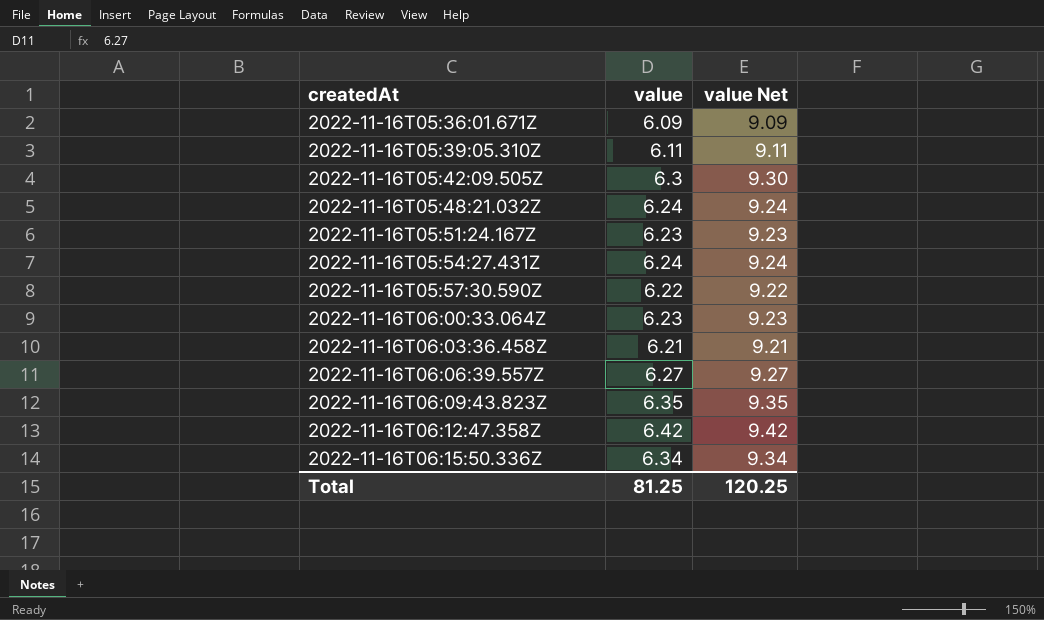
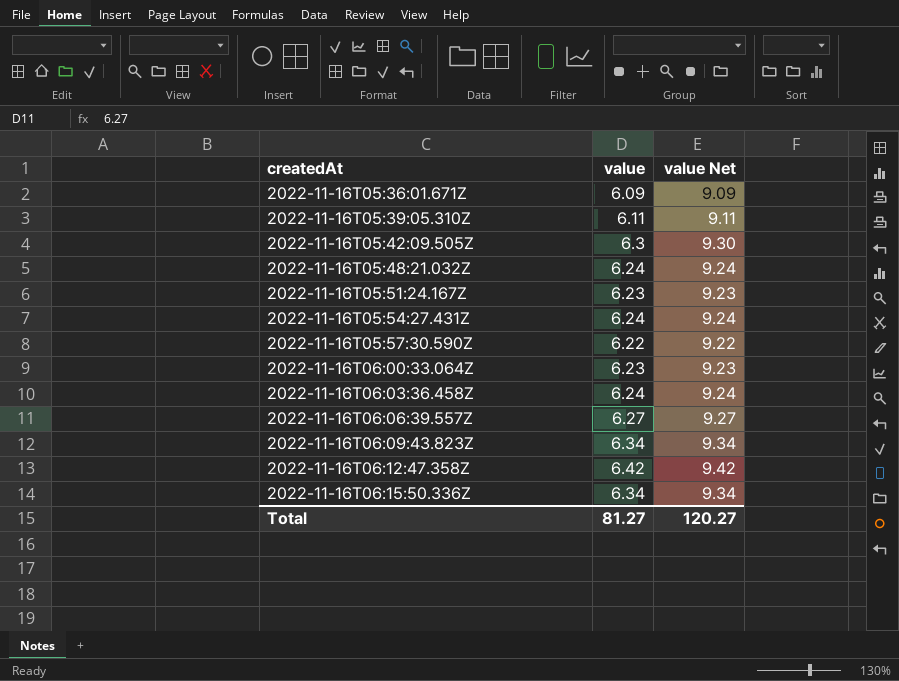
2022-11-16T06:03:36.458Z | value: 6.21 -> 6.24
2022-11-16T06:03:36.458Z | value Net: 9.21 -> 9.24
2022-11-16T06:09:43.823Z | value: 6.35 -> 6.34
2022-11-16T06:09:43.823Z | value Net: 9.35 -> 9.34
Total | value: 81.25 -> 81.27
Total | value Net: 120.25 -> 120.27

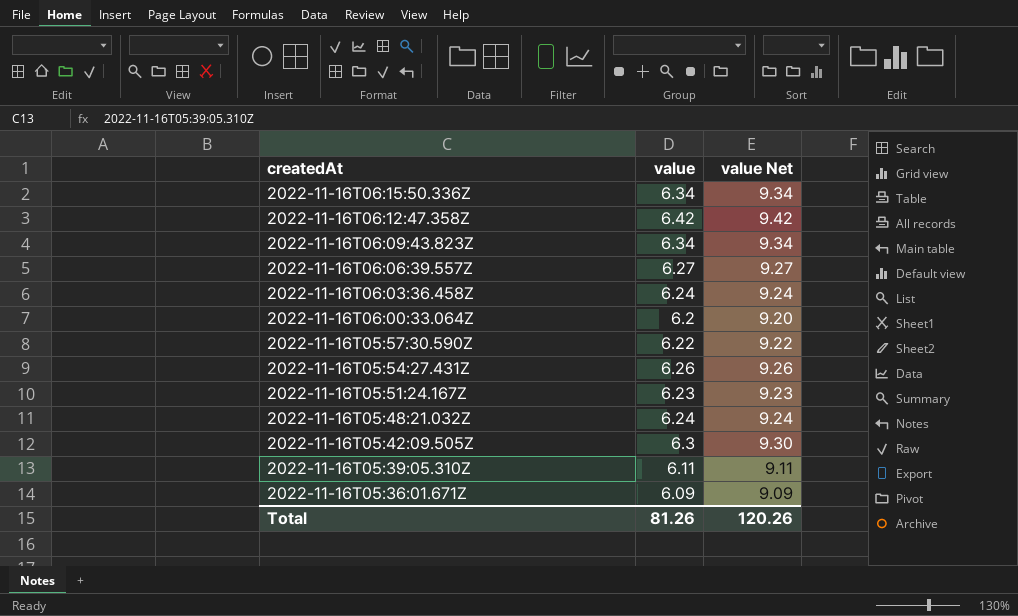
row order: createdAt ascending -> createdAt descending
2022-11-16T06:00:33.064Z | value: 6.23 -> 6.2
2022-11-16T06:00:33.064Z | value Net: 9.23 -> 9.20
2022-11-16T05:54:27.431Z | value: 6.24 -> 6.26
2022-11-16T05:54:27.431Z | value Net: 9.24 -> 9.26
Total | value: 81.27 -> 81.26
Total | value Net: 120.27 -> 120.26

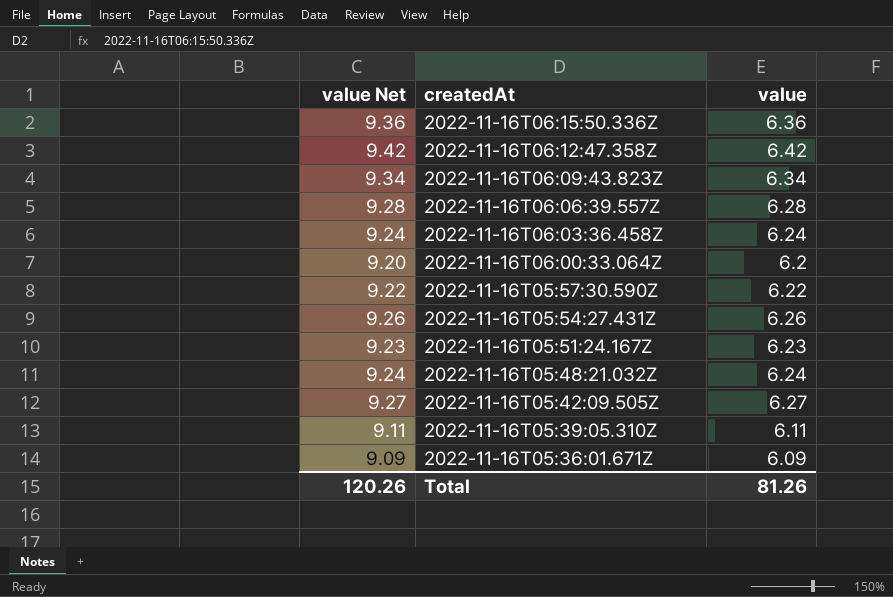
column value Net | position: 3 -> 1
2022-11-16T06:15:50.336Z | value Net: 9.34 -> 9.36
2022-11-16T06:15:50.336Z | value: 6.34 -> 6.36
2022-11-16T06:06:39.557Z | value Net: 9.27 -> 9.28
2022-11-16T06:06:39.557Z | value: 6.27 -> 6.28
2022-11-16T05:42:09.505Z | value Net: 9.30 -> 9.27
2022-11-16T05:42:09.505Z | value: 6.3 -> 6.27

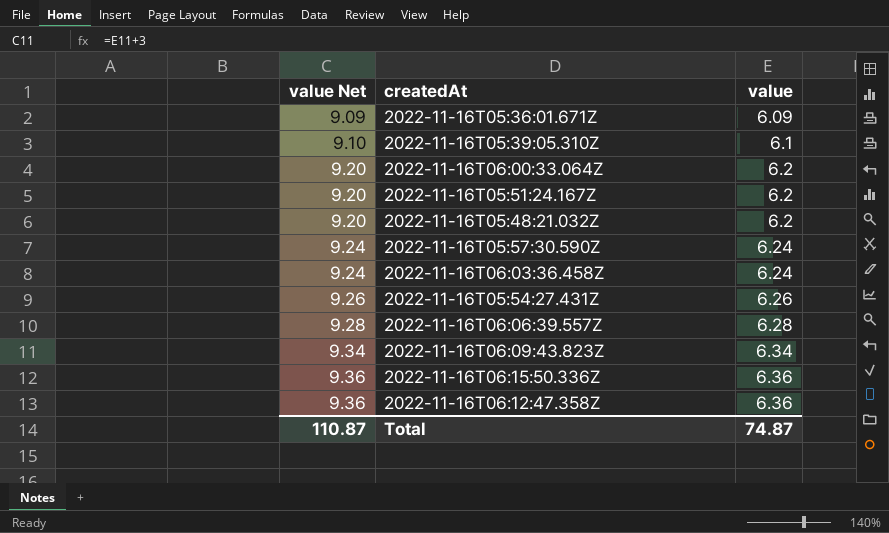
row order: createdAt descending -> value Net ascending
row 2022-11-16T05:42:09.505Z: 9.27 | 6.27 -> none
2022-11-16T05:39:05.310Z | value Net: 9.11 -> 9.10
2022-11-16T05:39:05.310Z | value: 6.11 -> 6.1
2022-11-16T05:51:24.167Z | value Net: 9.23 -> 9.20
2022-11-16T05:51:24.167Z | value: 6.23 -> 6.2
2022-11-16T05:48:21.032Z | value Net: 9.24 -> 9.20
2022-11-16T05:48:21.032Z | value: 6.24 -> 6.2
2022-11-16T05:57:30.590Z | value Net: 9.22 -> 9.24
2022-11-16T05:57:30.590Z | value: 6.22 -> 6.24
2022-11-16T06:12:47.358Z | value Net: 9.42 -> 9.36
2022-11-16T06:12:47.358Z | value: 6.42 -> 6.36
Total | value Net: 120.26 -> 110.87
Total | value: 81.26 -> 74.87

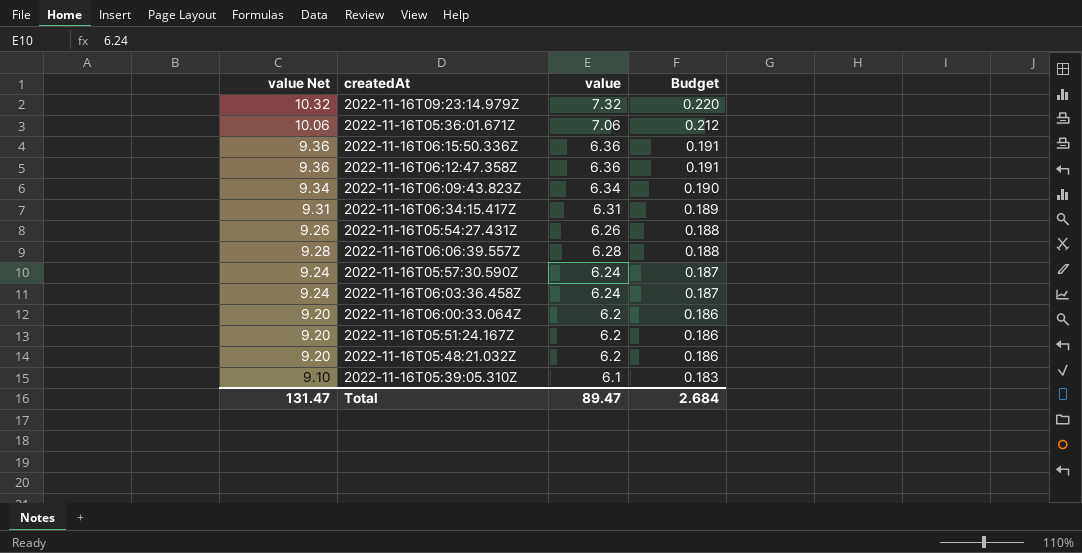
row order: value Net ascending -> Budget descending
column Budget | formula: none -> [value] * 0.03
row 2022-11-16T09:23:14.979Z: none -> 10.32 | 7.32 | 0.220
2022-11-16T05:36:01.671Z | value Net: 9.09 -> 10.06
2022-11-16T05:36:01.671Z | value: 6.09 -> 7.06
row 2022-11-16T06:34:15.417Z: none -> 9.31 | 6.31 | 0.189
Total | value Net: 110.87 -> 131.47
Total | value: 74.87 -> 89.47

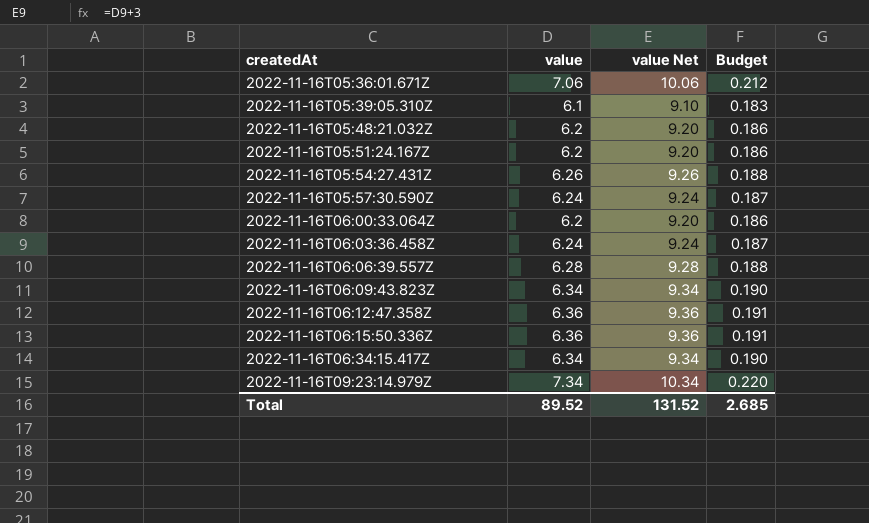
row order: Budget descending -> createdAt ascending
column value Net | position: 1 -> 3
2022-11-16T06:34:15.417Z | value: 6.31 -> 6.34
2022-11-16T06:34:15.417Z | value Net: 9.31 -> 9.34
2022-11-16T06:34:15.417Z | Budget: 0.189 -> 0.190
2022-11-16T09:23:14.979Z | value: 7.32 -> 7.34
2022-11-16T09:23:14.979Z | value Net: 10.32 -> 10.34
Total | value: 89.47 -> 89.52
Total | value Net: 131.47 -> 131.52
Total | Budget: 2.684 -> 2.685

